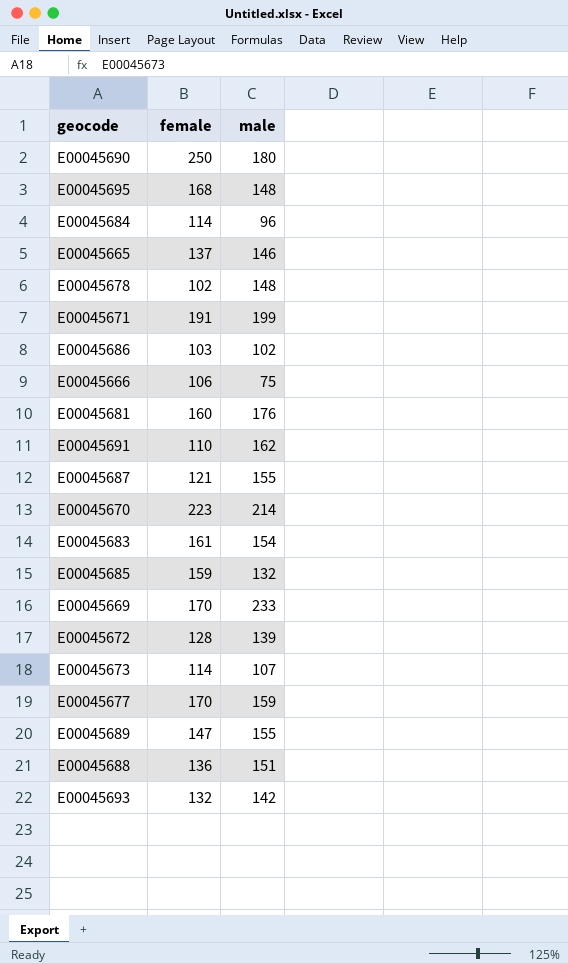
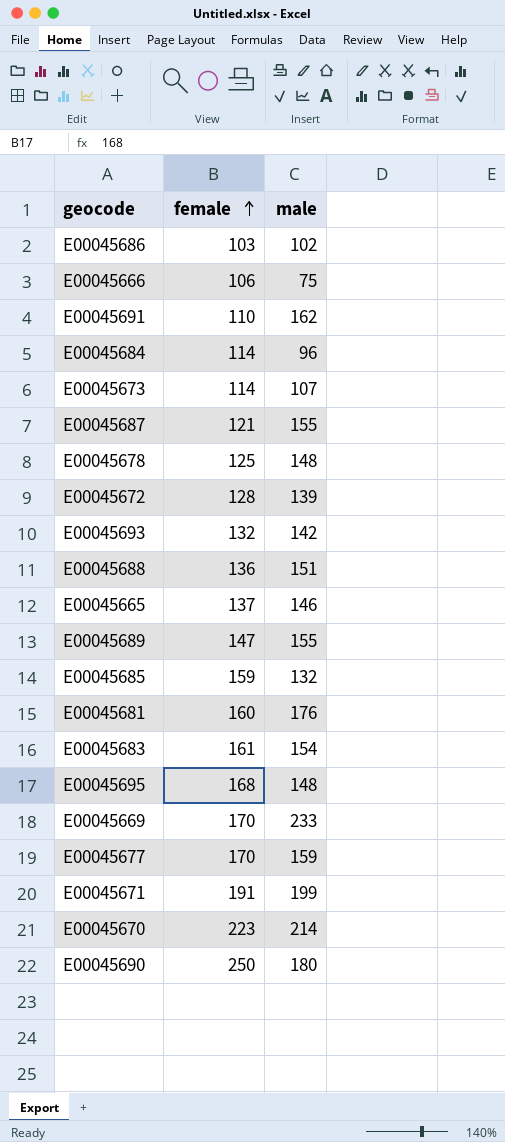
row order: none -> female ascending
E00045678 | female: 102 -> 125

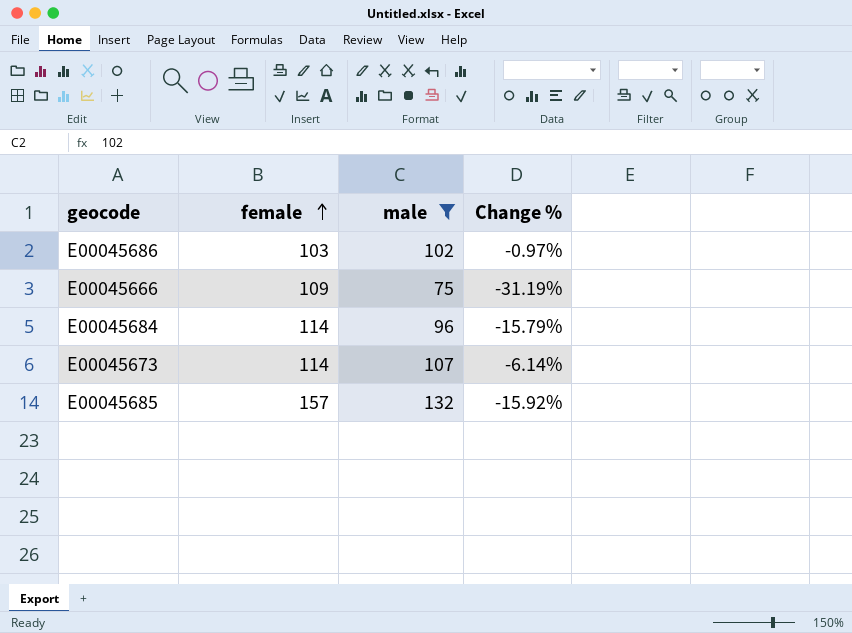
filter: none -> male <= 132
column Change % | formula: none -> ([male] - [female]) / [female]
E00045666 | female: 106 -> 109
E00045685 | female: 159 -> 157

